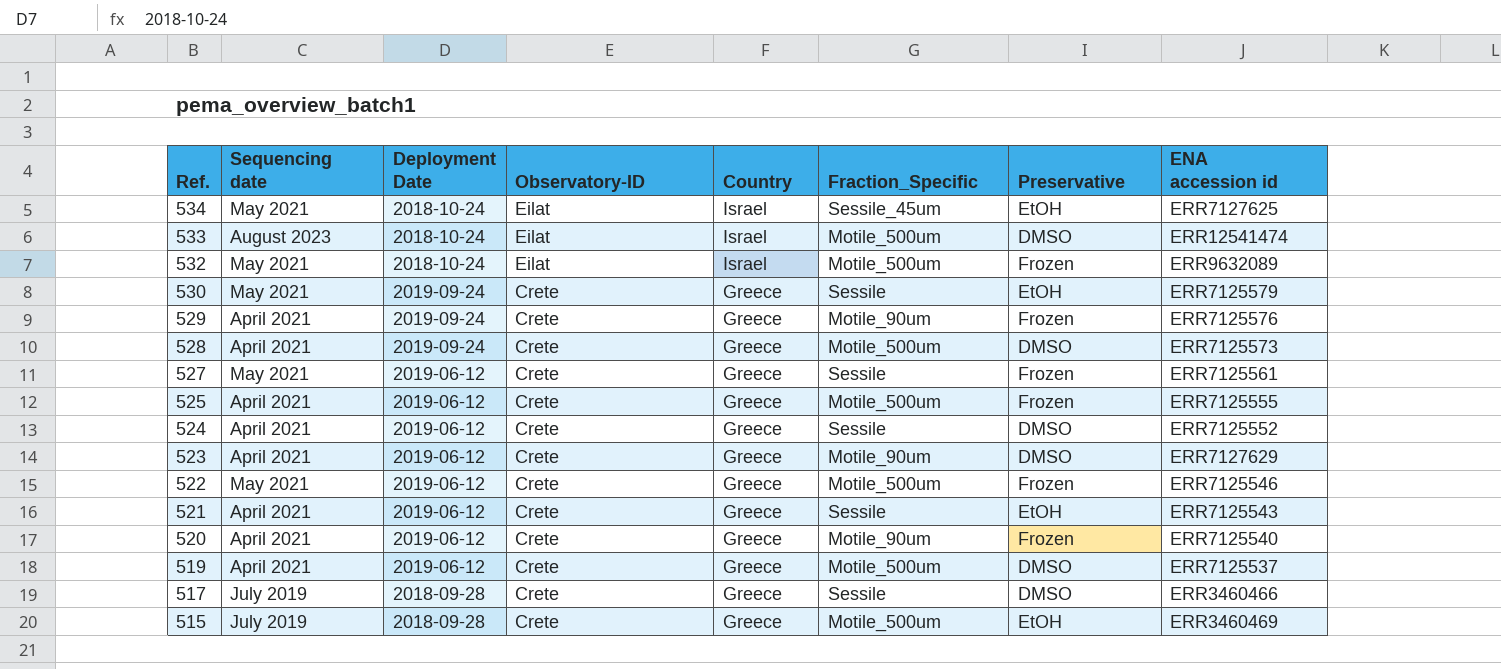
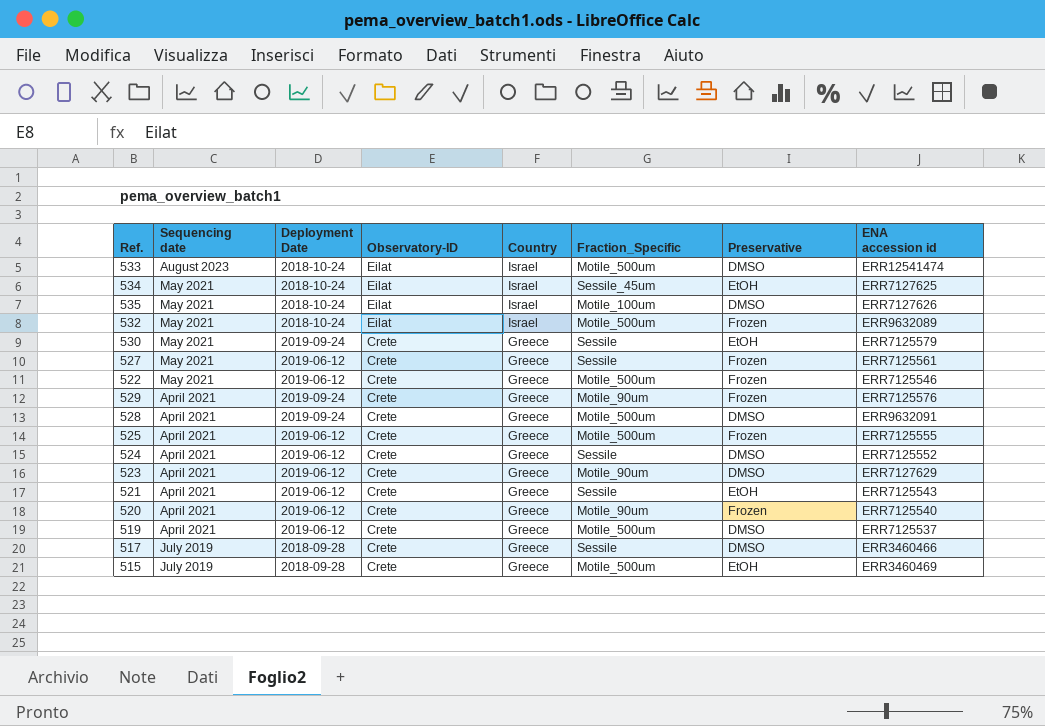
row order: Ref. descending -> Sequencing date descending
row 535: none -> May 2021 | 2018-10-24 | Eilat | Israel | Motile_100um | DMSO | ERR7127626
528 | ENA accession id: ERR7125573 -> ERR9632091

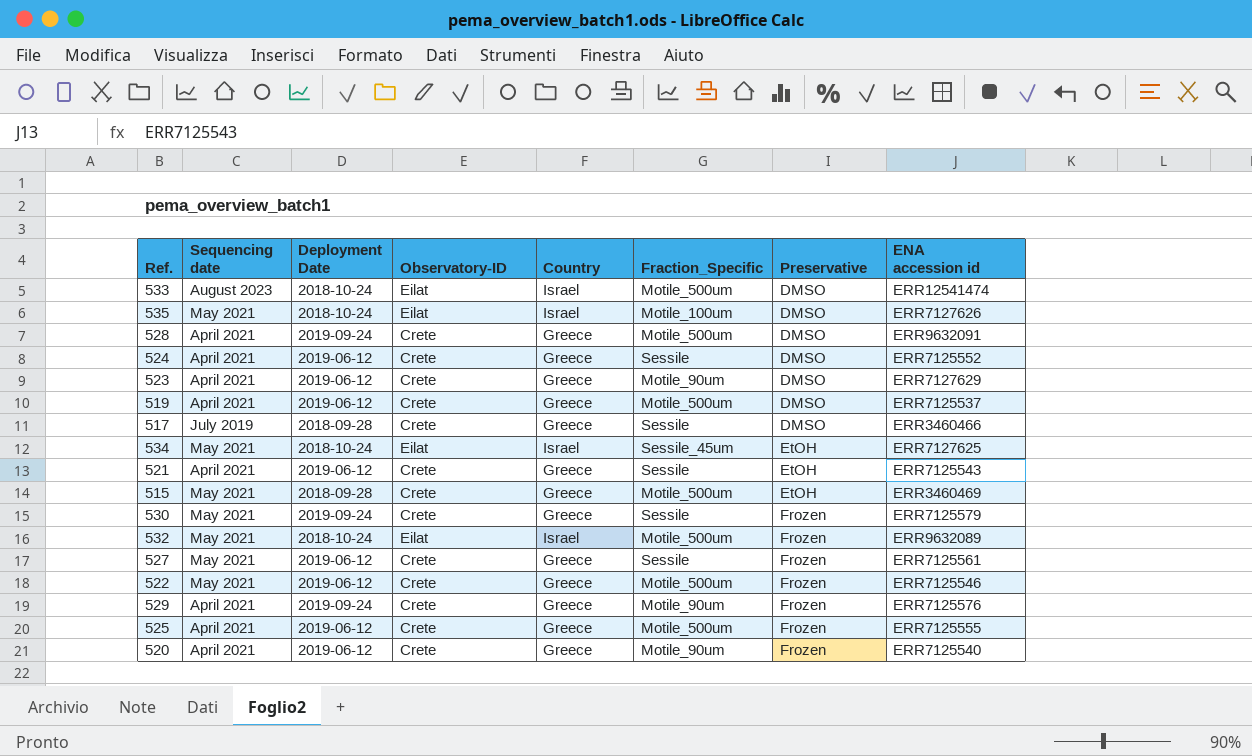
row order: Sequencing date descending -> Preservative ascending
515 | Sequencing date: July 2019 -> May 2021
530 | Preservative: EtOH -> Frozen

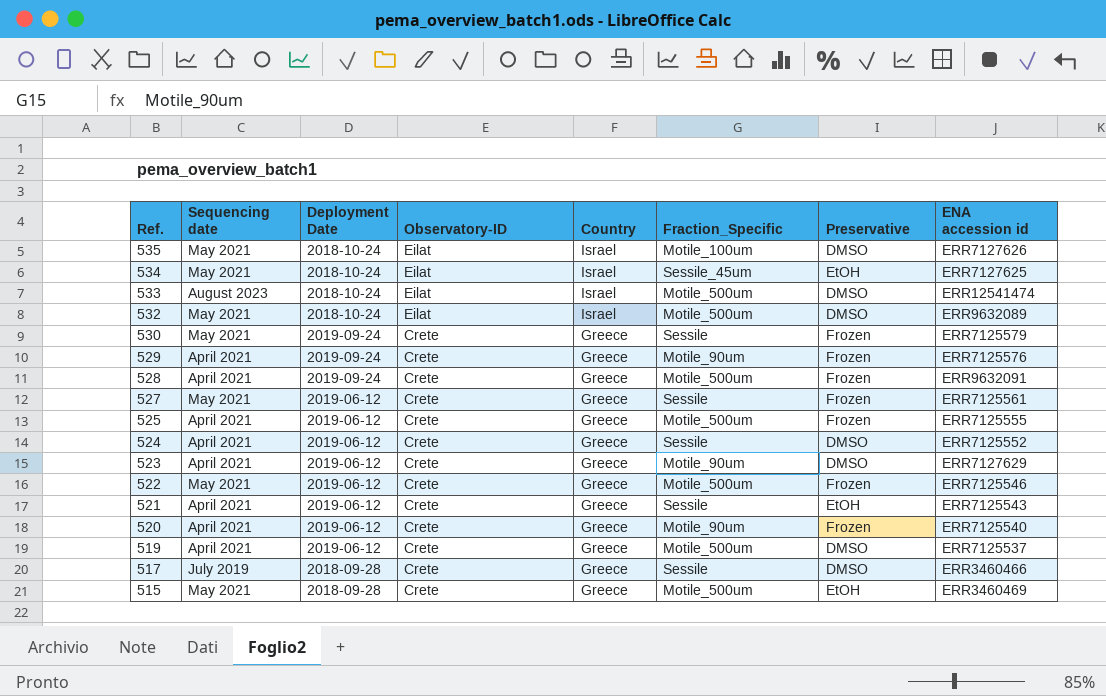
row order: Preservative ascending -> Ref. descending
532 | Preservative: Frozen -> DMSO
528 | Preservative: DMSO -> Frozen

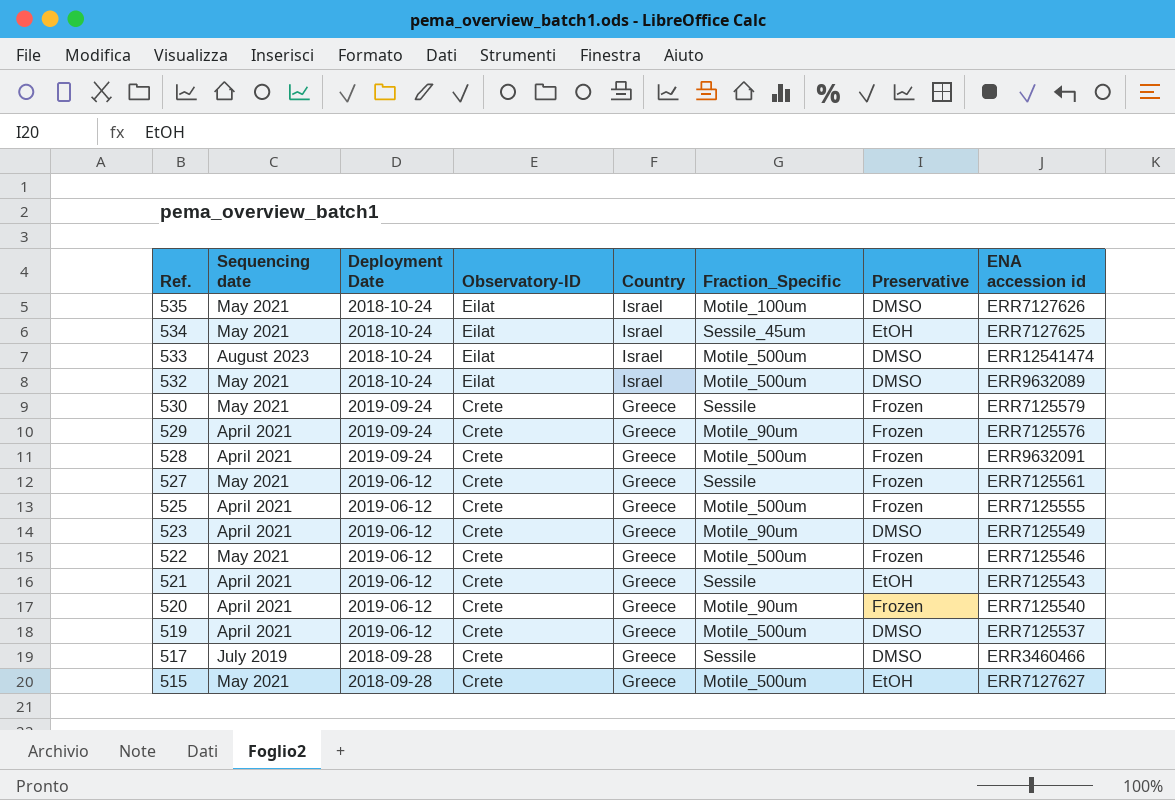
row 524: April 2021 | 2019-06-12 | Crete | Greece | Sessile | DMSO | ERR7125552 -> none
523 | ENA accession id: ERR7127629 -> ERR7125549
515 | ENA accession id: ERR3460469 -> ERR7127627

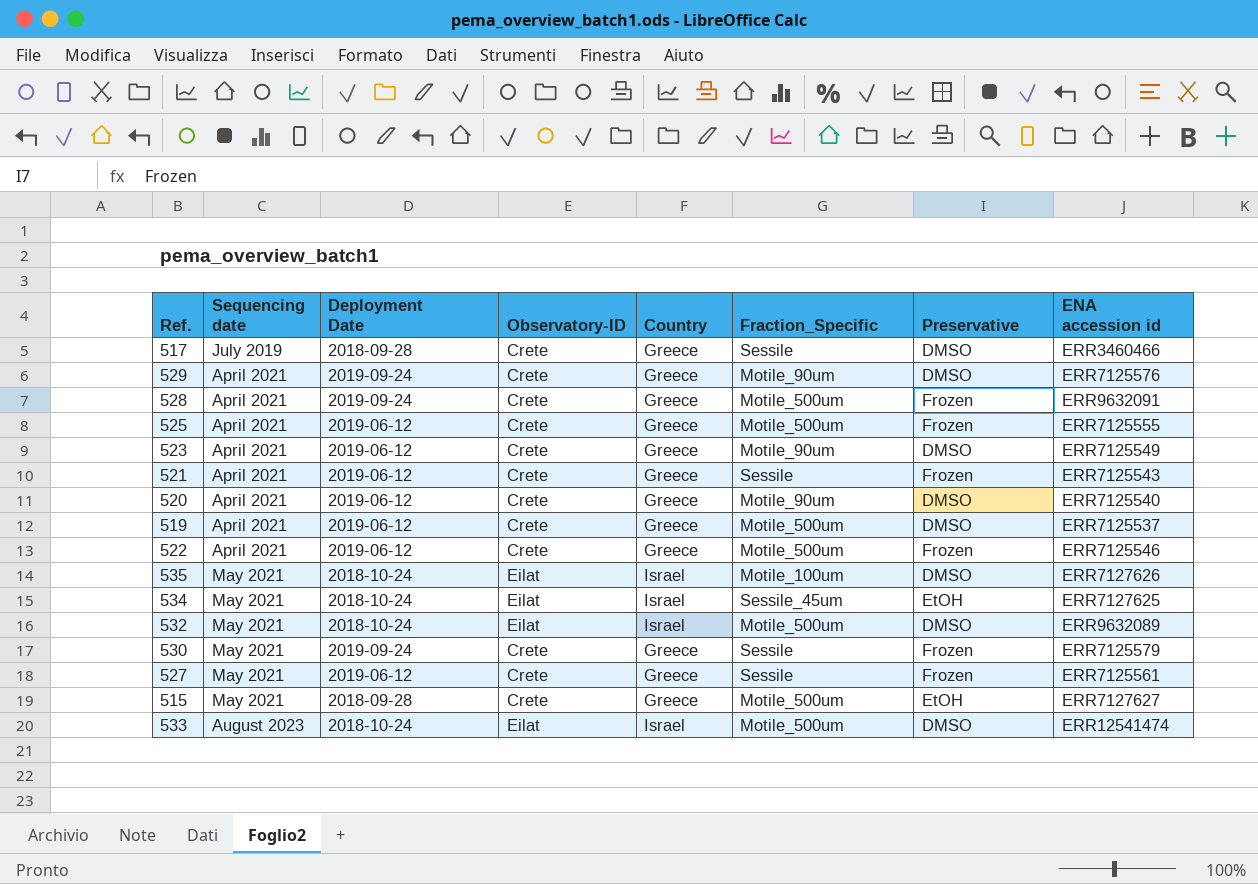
row order: Ref. descending -> Sequencing date ascending
529 | Preservative: Frozen -> DMSO
521 | Preservative: EtOH -> Frozen
520 | Preservative: Frozen -> DMSO
522 | Sequencing date: May 2021 -> April 2021

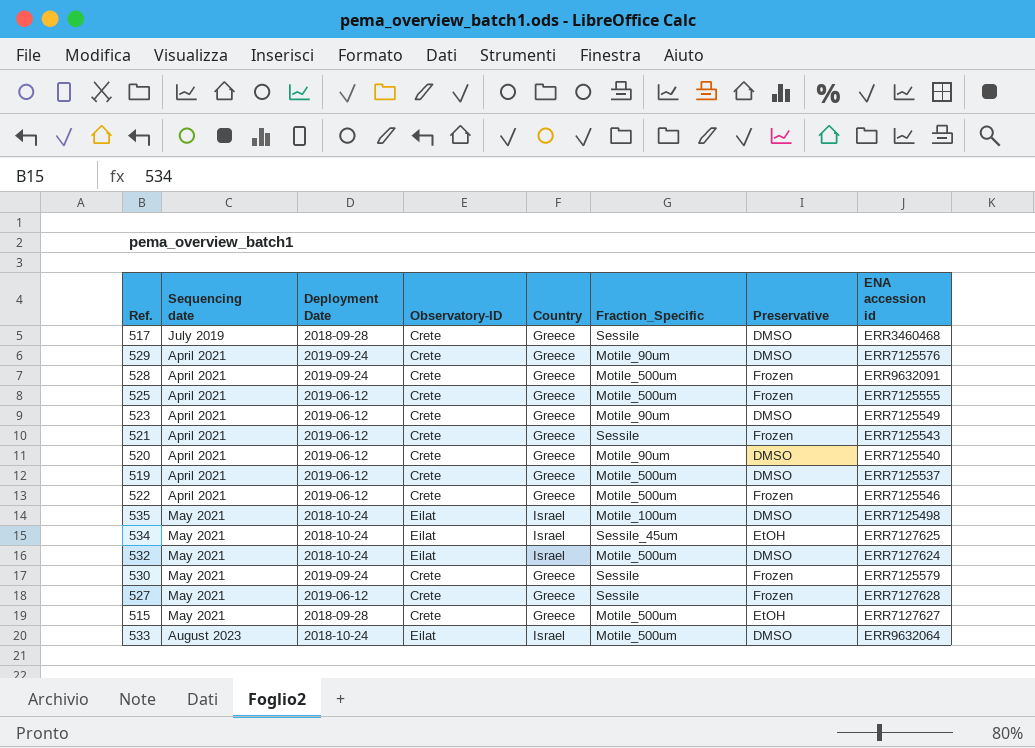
517 | ENA accession id: ERR3460466 -> ERR3460468
535 | ENA accession id: ERR7127626 -> ERR7125498
532 | ENA accession id: ERR9632089 -> ERR7127624
527 | ENA accession id: ERR7125561 -> ERR7127628
533 | ENA accession id: ERR12541474 -> ERR9632064

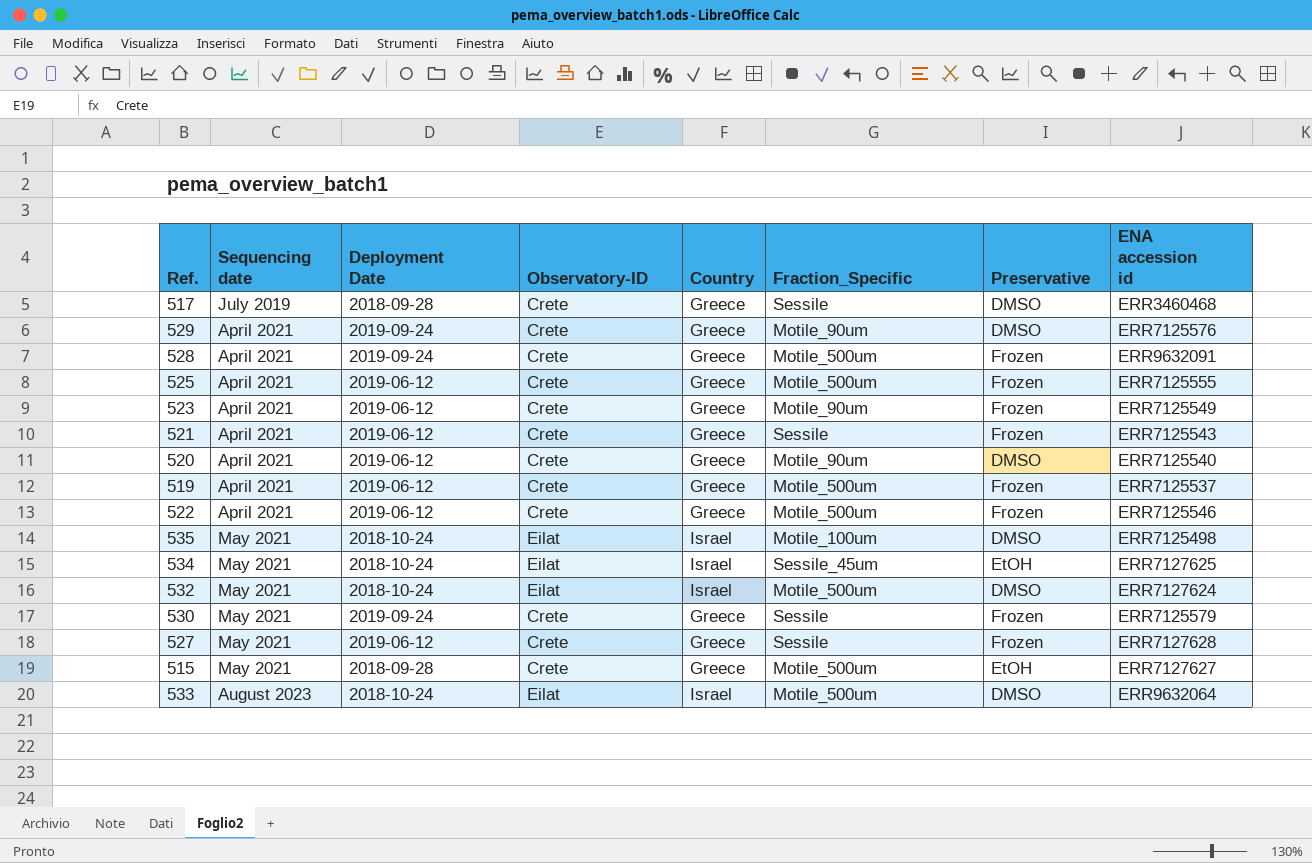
523 | Preservative: DMSO -> Frozen
519 | Preservative: DMSO -> Frozen

